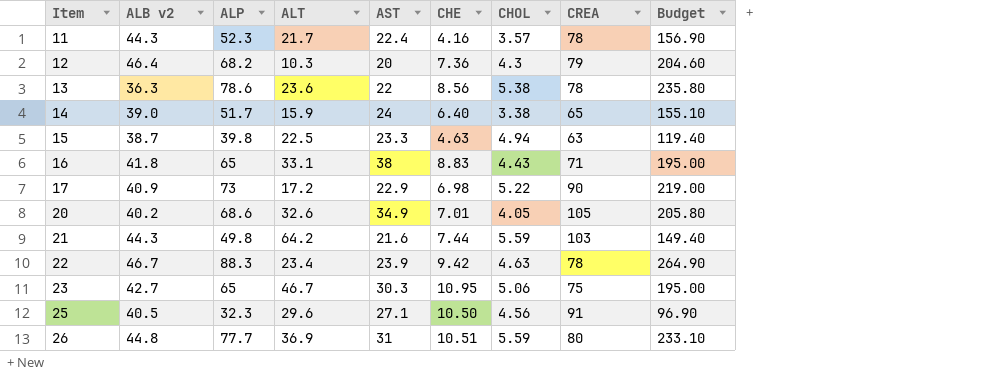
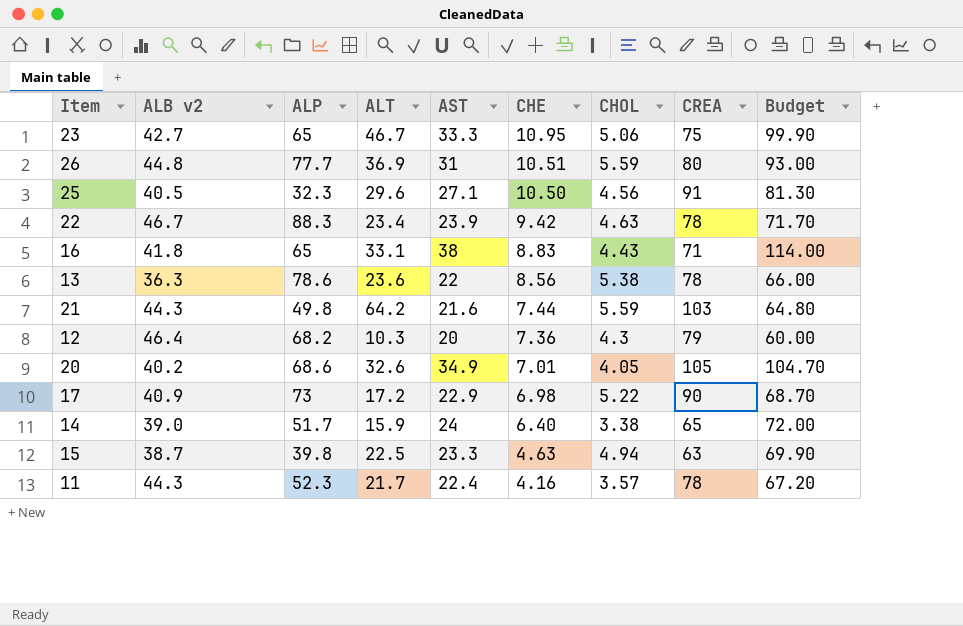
row order: Item ascending -> CHE descending
column Budget | formula: [ALP] * 3 -> [AST] * 3
23 | AST: 30.3 -> 33.3

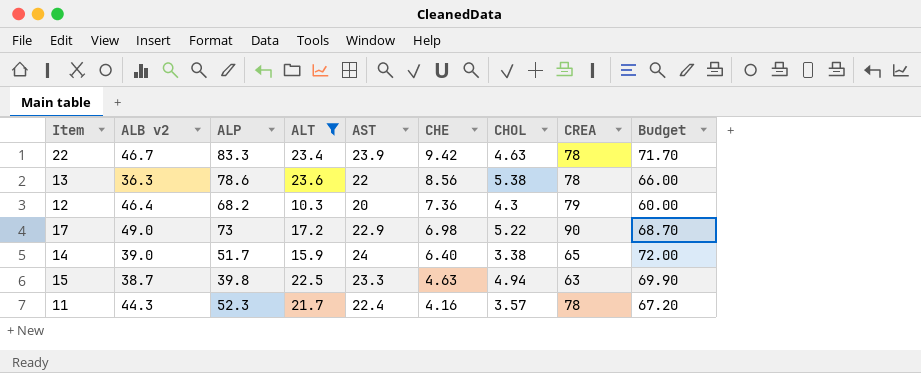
filter: none -> ALT <= 23.6
22 | ALP: 88.3 -> 83.3
17 | ALB v2: 40.9 -> 49.0

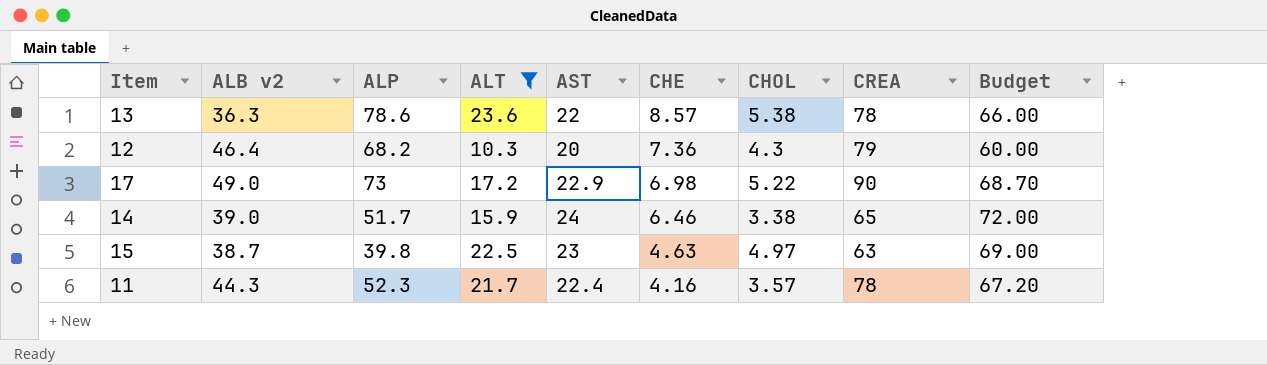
row 22: 46.7 | 83.3 | 23.4 | 23.9 | 9.42 | 4.63 | 78 | 71.70 -> none
13 | CHE: 8.56 -> 8.57
14 | CHE: 6.40 -> 6.46
15 | AST: 23.3 -> 23
15 | CHOL: 4.94 -> 4.97
15 | Budget: 69.90 -> 69.00

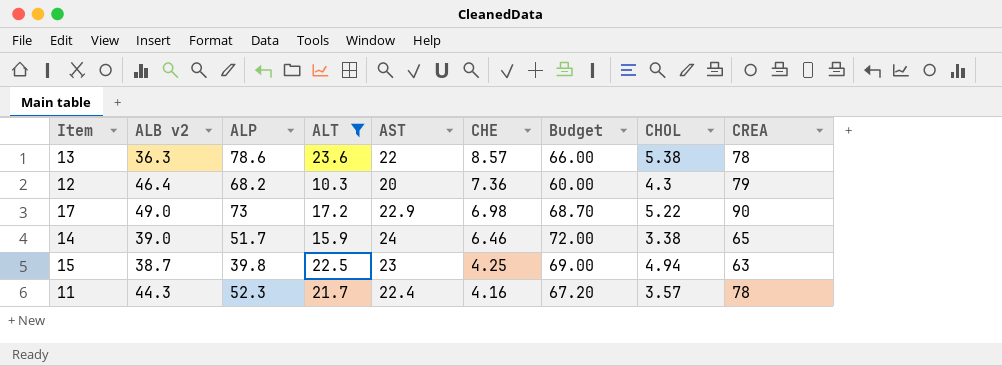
column Budget | position: 9 -> 7
15 | CHE: 4.63 -> 4.25
15 | CHOL: 4.97 -> 4.94

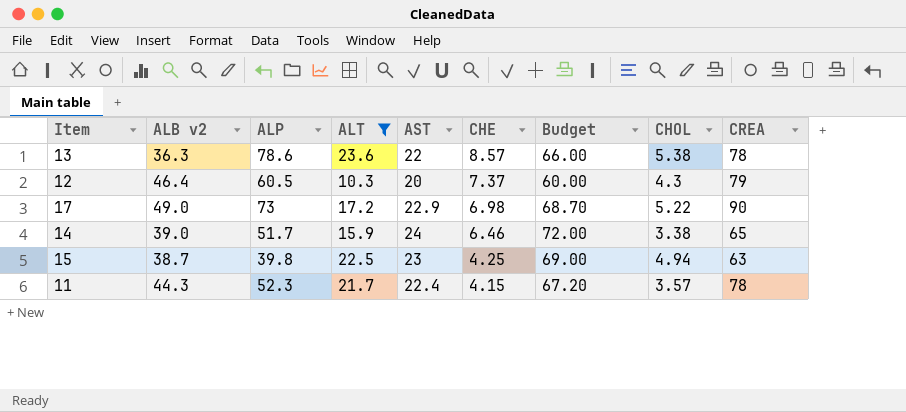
12 | ALP: 68.2 -> 60.5
12 | CHE: 7.36 -> 7.37
11 | CHE: 4.16 -> 4.15

